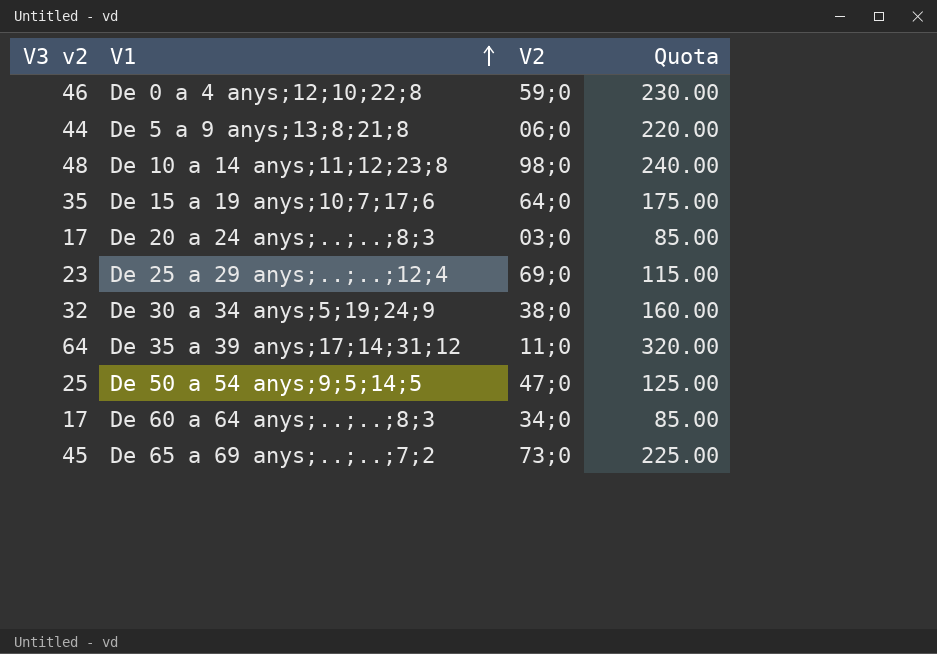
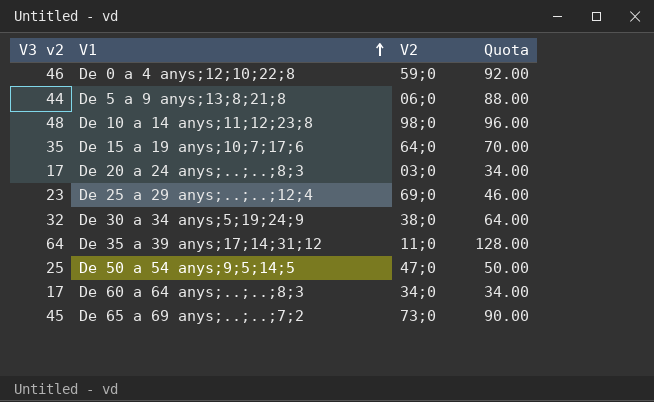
column Quota | formula: [V3 v2] * 5 -> [V3 v2] * 2

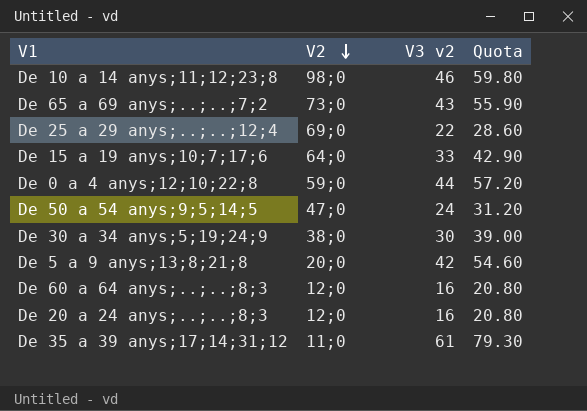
row order: V1 ascending -> V2 descending
column V3 v2 | position: 1 -> 3
column Quota | formula: [V3 v2] * 2 -> [V3 v2] * 1.3
De 10 a 14 anys;11;12;23;8 | V3 v2: 48 -> 46
De 65 a 69 anys;..;..;7;2 | V3 v2: 45 -> 43
De 25 a 29 anys;..;..;12;4 | V3 v2: 23 -> 22
De 15 a 19 anys;10;7;17;6 | V3 v2: 35 -> 33
De 0 a 4 anys;12;10;22;8 | V3 v2: 46 -> 44
De 50 a 54 anys;9;5;14;5 | V3 v2: 25 -> 24
De 30 a 34 anys;5;19;24;9 | V3 v2: 32 -> 30
De 5 a 9 anys;13;8;21;8 | V2: 06;0 -> 20;0
De 5 a 9 anys;13;8;21;8 | V3 v2: 44 -> 42
De 60 a 64 anys;..;..;8;3 | V2: 34;0 -> 12;0
De 60 a 64 anys;..;..;8;3 | V3 v2: 17 -> 16
De 20 a 24 anys;..;..;8;3 | V2: 03;0 -> 12;0
De 20 a 24 anys;..;..;8;3 | V3 v2: 17 -> 16
De 35 a 39 anys;17;14;31;12 | V3 v2: 64 -> 61

